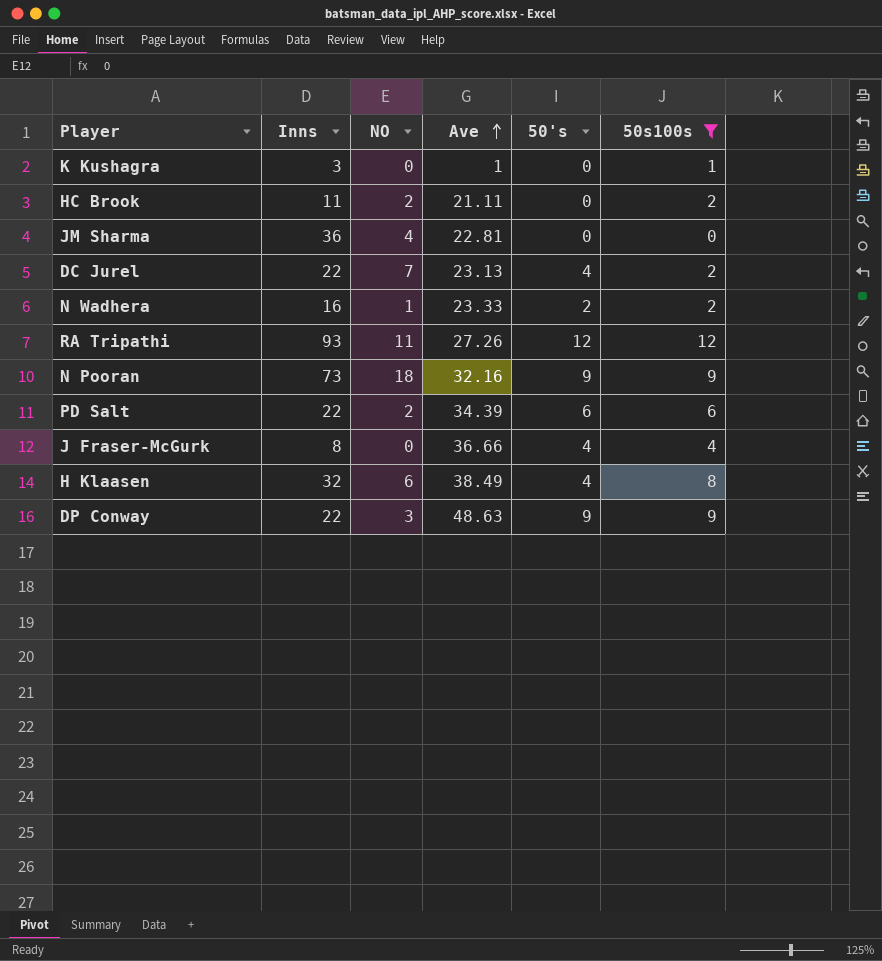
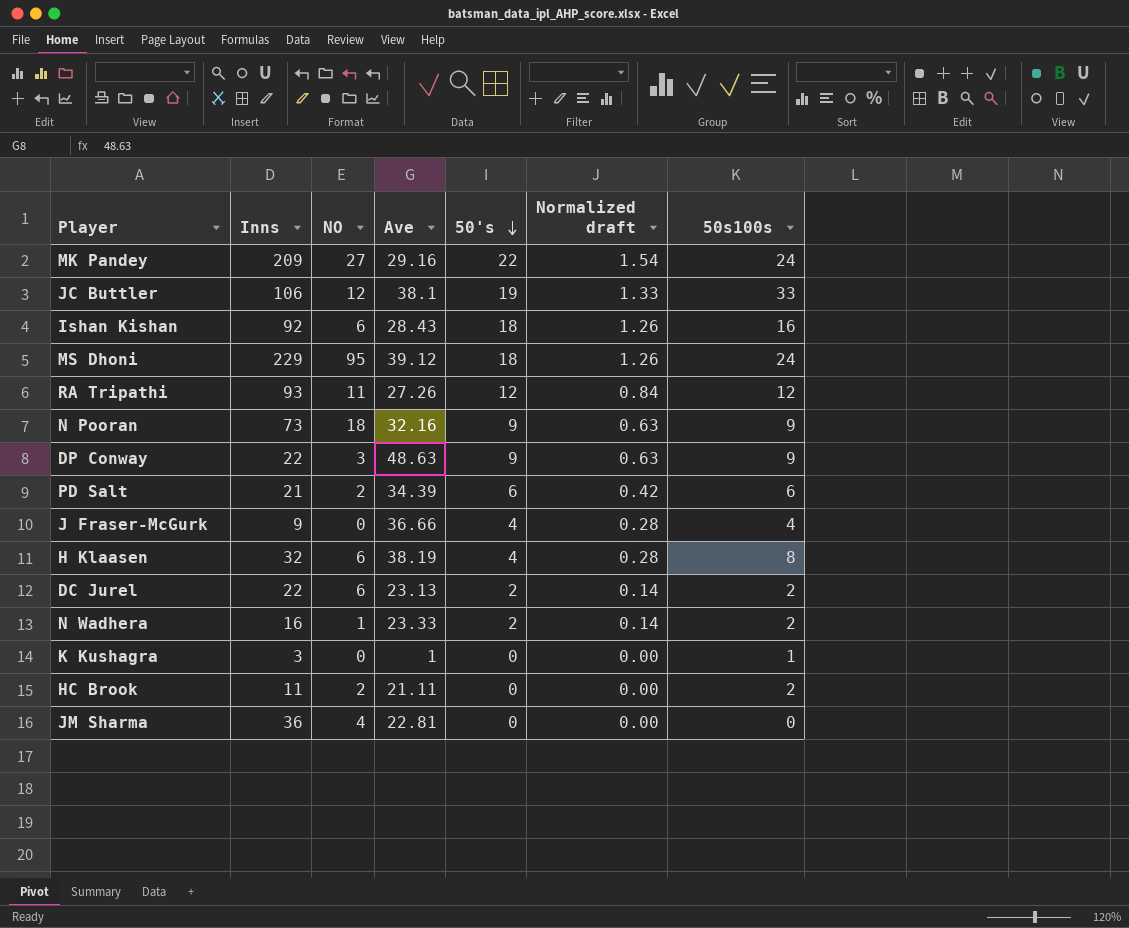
filter: 50s100s <= 12 -> none
row order: Ave ascending -> 50's descending
column Normalized draft | formula: none -> [50's] * 0.07
PD Salt | Inns: 22 -> 21
J Fraser-McGurk | Inns: 8 -> 9
H Klaasen | Ave: 38.49 -> 38.19
DC Jurel | NO: 7 -> 6
DC Jurel | 50's: 4 -> 2

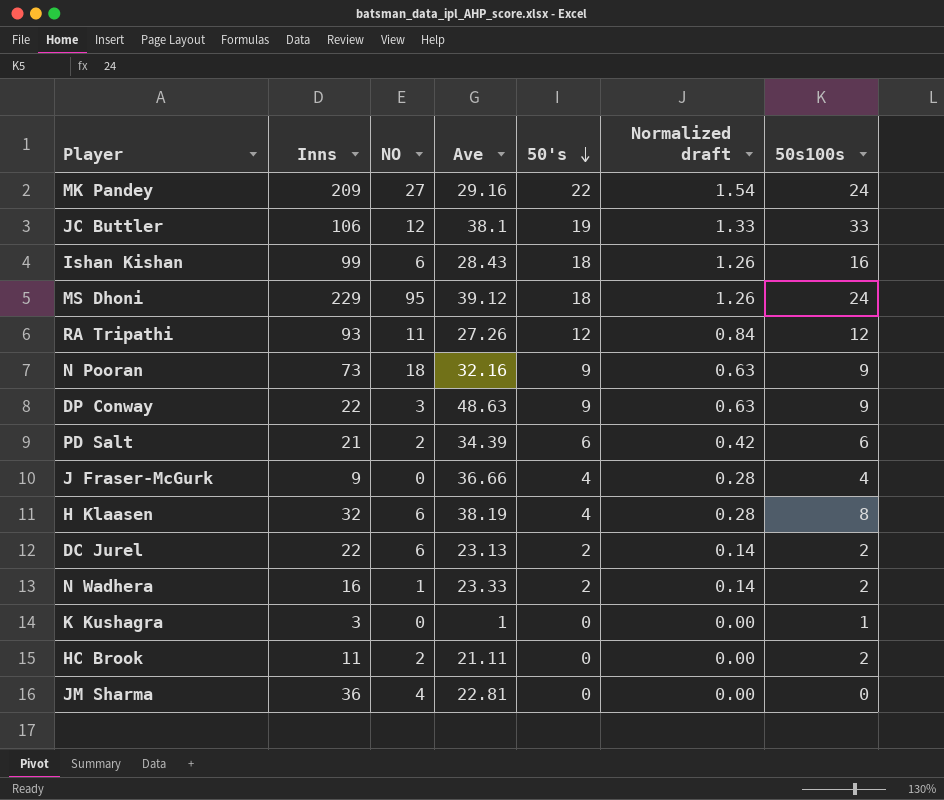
Ishan Kishan | Inns: 92 -> 99

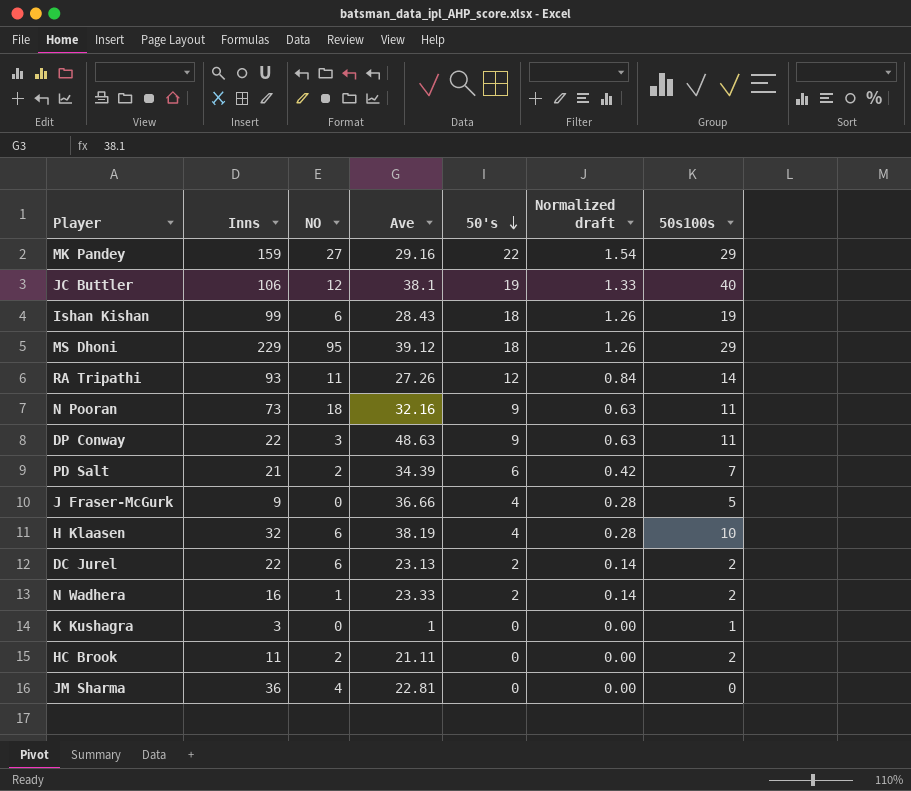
MK Pandey | Inns: 209 -> 159
MK Pandey | 50s100s: 24 -> 29
JC Buttler | 50s100s: 33 -> 40
Ishan Kishan | 50s100s: 16 -> 19
MS Dhoni | 50s100s: 24 -> 29
RA Tripathi | 50s100s: 12 -> 14
N Pooran | 50s100s: 9 -> 11
DP Conway | 50s100s: 9 -> 11
PD Salt | 50s100s: 6 -> 7
J Fraser-McGurk | 50s100s: 4 -> 5
H Klaasen | 50s100s: 8 -> 10

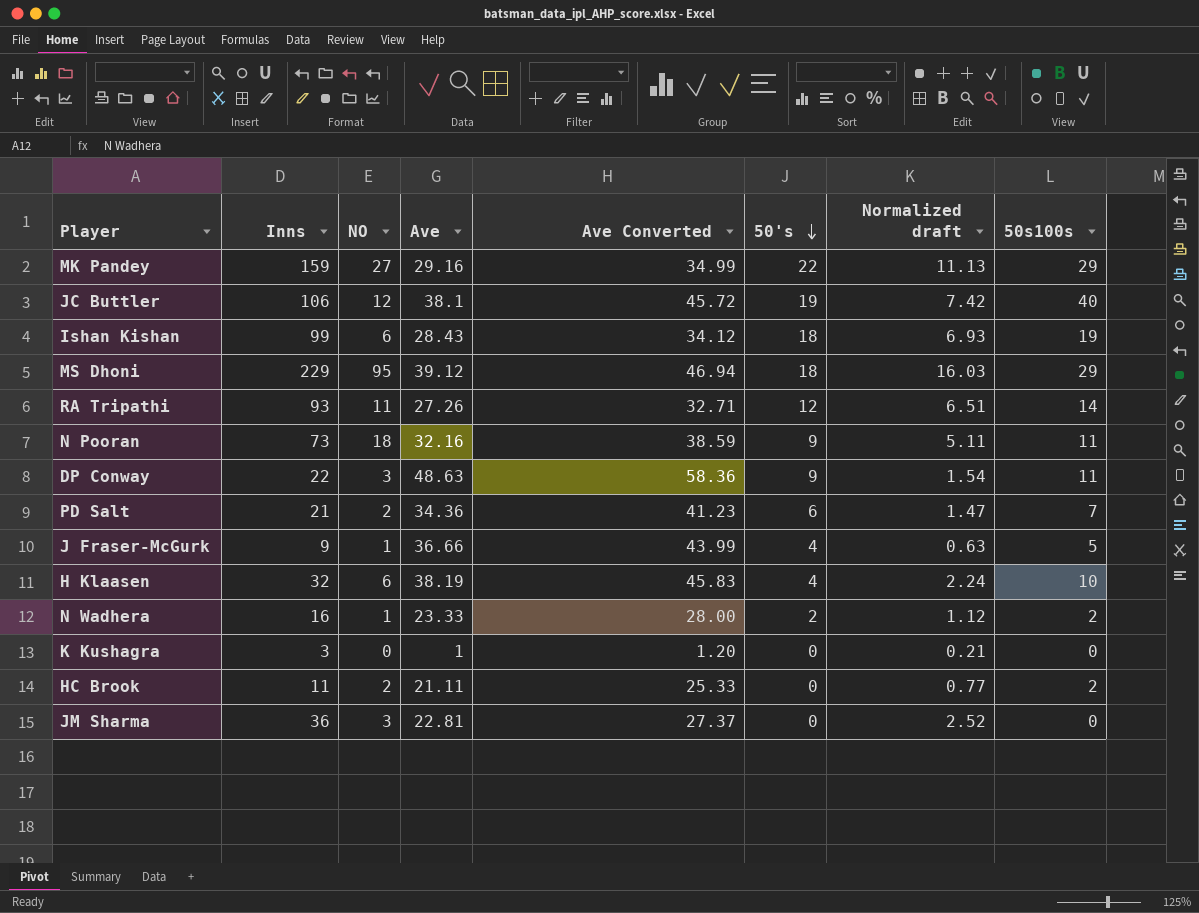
column Ave Converted | formula: none -> [Ave] * 1.2
column Normalized draft | formula: [50's] * 0.07 -> [Inns] * 0.07
row DC Jurel: 22 | 6 | 23.13 | 2 | 0.14 | 2 -> none
PD Salt | Ave: 34.39 -> 34.36
J Fraser-McGurk | NO: 0 -> 1
K Kushagra | 50s100s: 1 -> 0
JM Sharma | NO: 4 -> 3

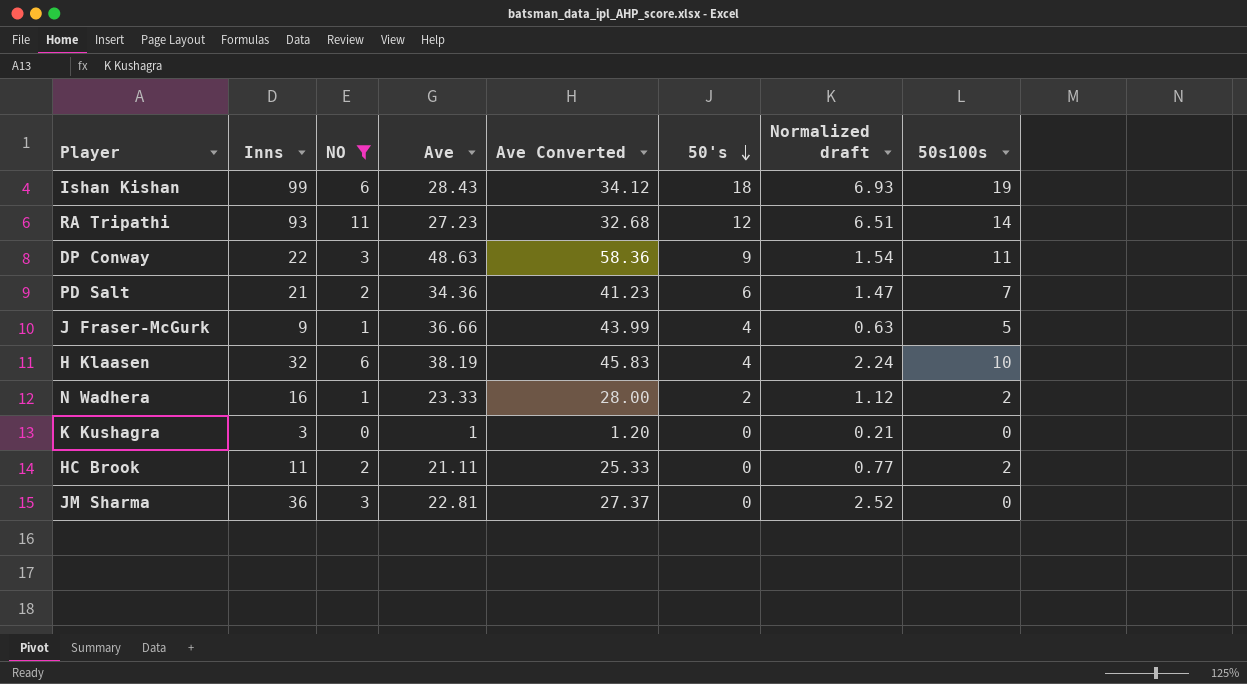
filter: none -> NO <= 11
RA Tripathi | Ave: 27.26 -> 27.23
RA Tripathi | Ave Converted: 32.71 -> 32.68

